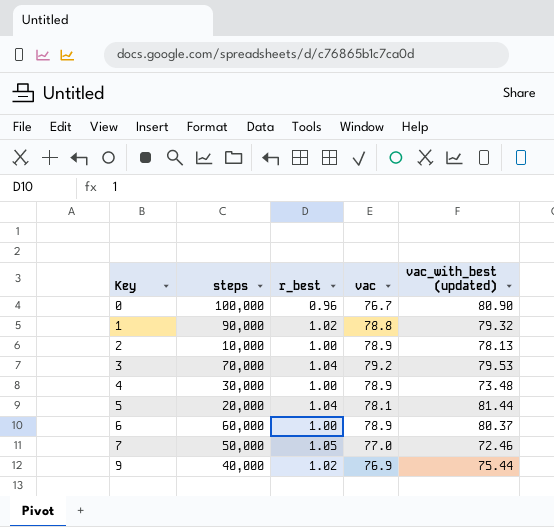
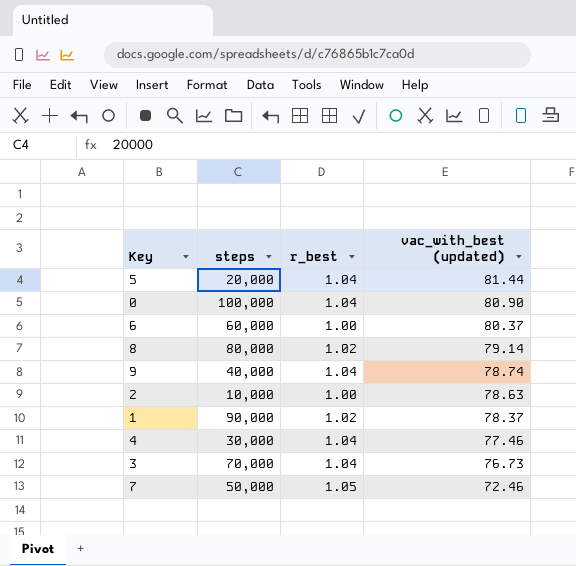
row order: Key ascending -> vac_with_best (updated) descending
column vac | position: 4 -> none
0 | r_best: 0.96 -> 1.04
row 8: none -> 80,000 | 1.02 | 79.14
9 | r_best: 1.02 -> 1.04
9 | vac_with_best (updated): 75.44 -> 78.74
2 | vac_with_best (updated): 78.13 -> 78.63
1 | vac_with_best (updated): 79.32 -> 78.37
4 | r_best: 1.00 -> 1.04
4 | vac_with_best (updated): 73.48 -> 77.46
3 | vac_with_best (updated): 79.53 -> 76.73

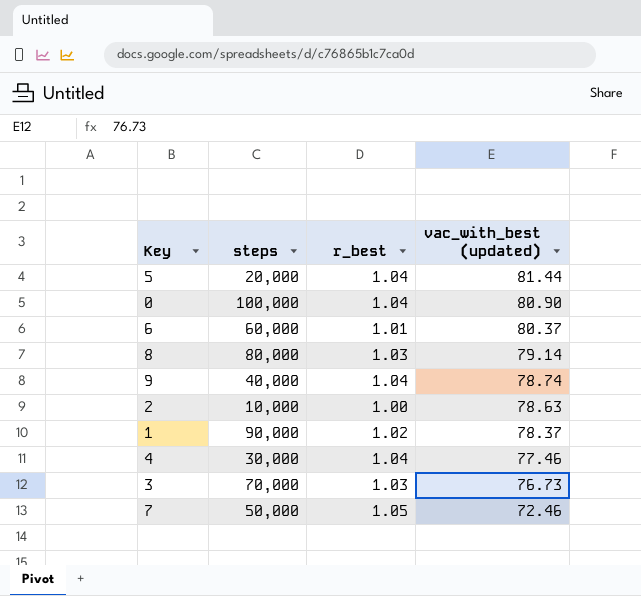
6 | r_best: 1.00 -> 1.01
8 | r_best: 1.02 -> 1.03
3 | r_best: 1.04 -> 1.03

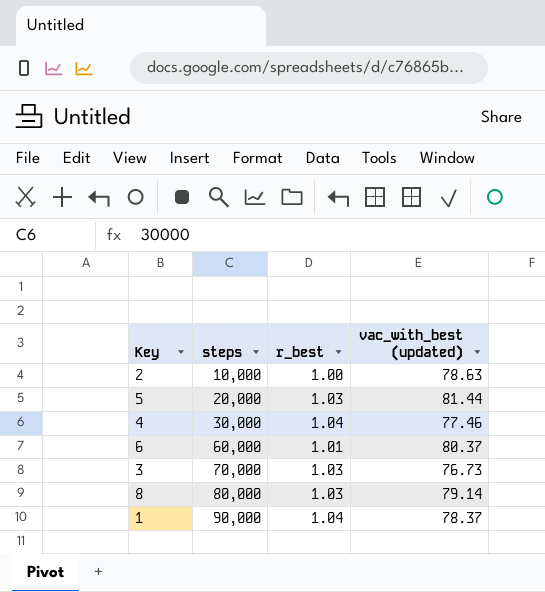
row order: vac_with_best (updated) descending -> steps ascending
row 0: 100,000 | 1.04 | 80.90 -> none
row 9: 40,000 | 1.04 | 78.74 -> none
row 7: 50,000 | 1.05 | 72.46 -> none
5 | r_best: 1.04 -> 1.03
1 | r_best: 1.02 -> 1.04

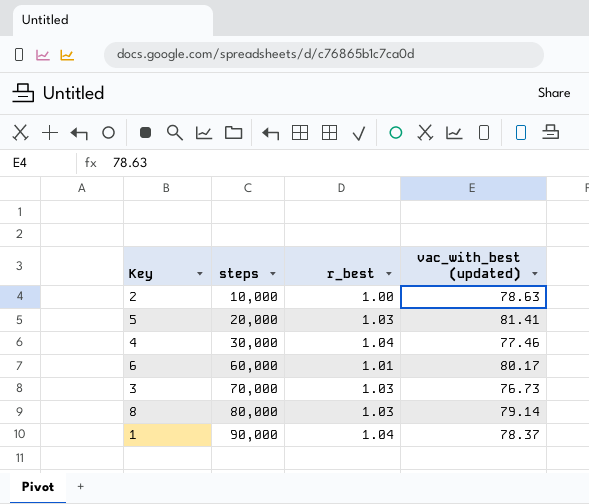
5 | vac_with_best (updated): 81.44 -> 81.41
6 | vac_with_best (updated): 80.37 -> 80.17

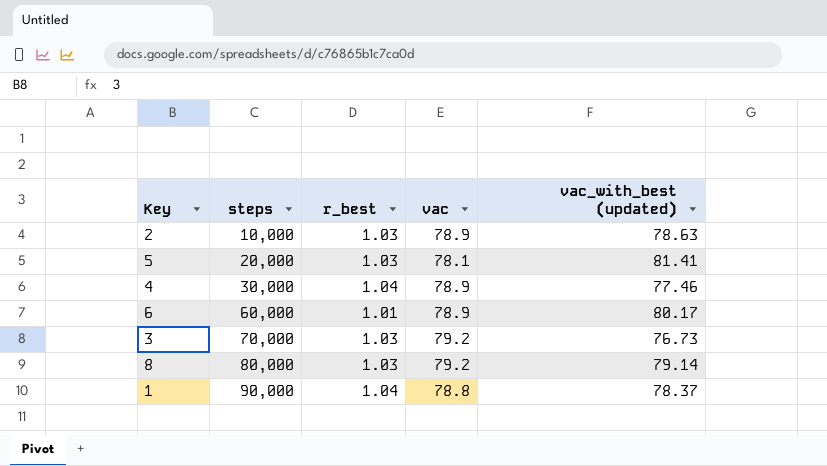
column vac | position: none -> 4
2 | r_best: 1.00 -> 1.03

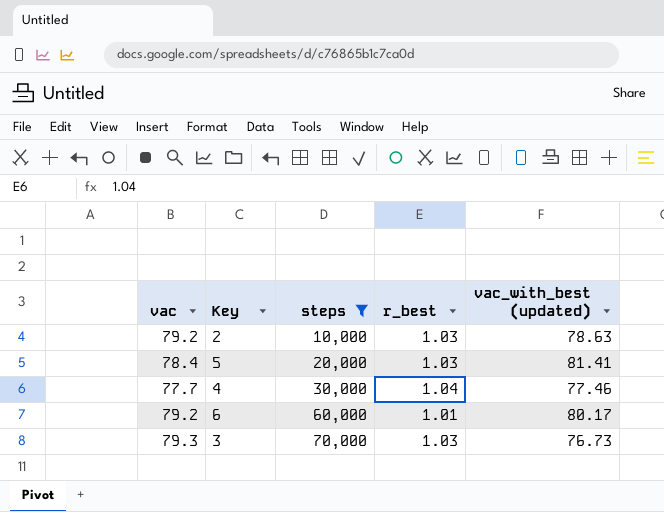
filter: none -> steps <= 70,000
column vac | position: 4 -> 1
2 | vac: 78.9 -> 79.2
5 | vac: 78.1 -> 78.4
4 | vac: 78.9 -> 77.7
6 | vac: 78.9 -> 79.2
3 | vac: 79.2 -> 79.3

